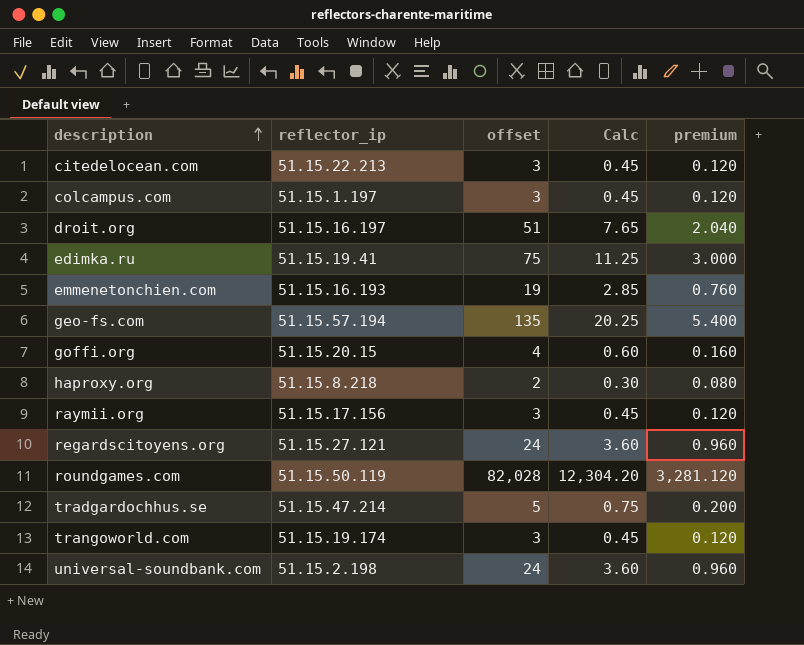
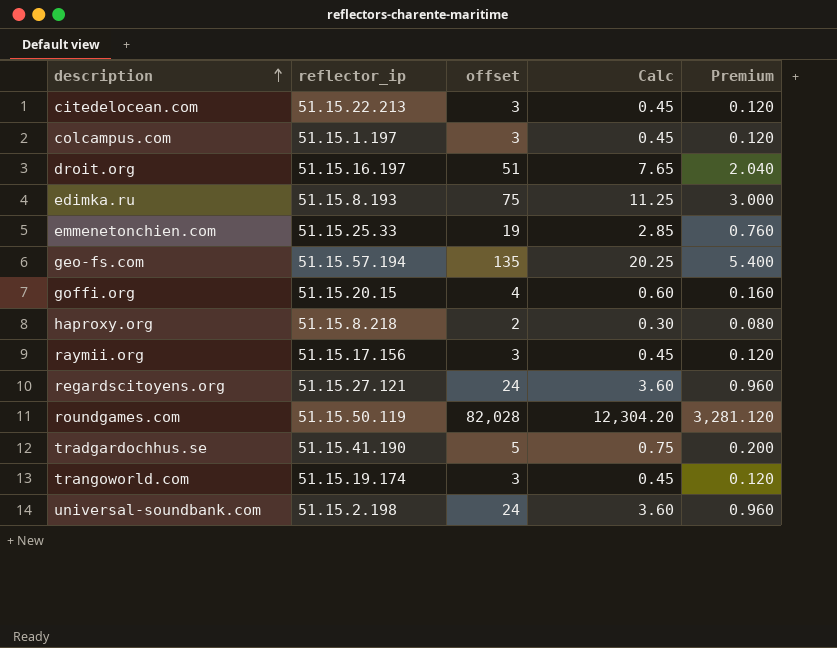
column name: premium -> Premium
edimka.ru | reflector_ip: 51.15.19.41 -> 51.15.8.193
emmenetonchien.com | reflector_ip: 51.15.16.193 -> 51.15.25.33
tradgardochhus.se | reflector_ip: 51.15.47.214 -> 51.15.41.190

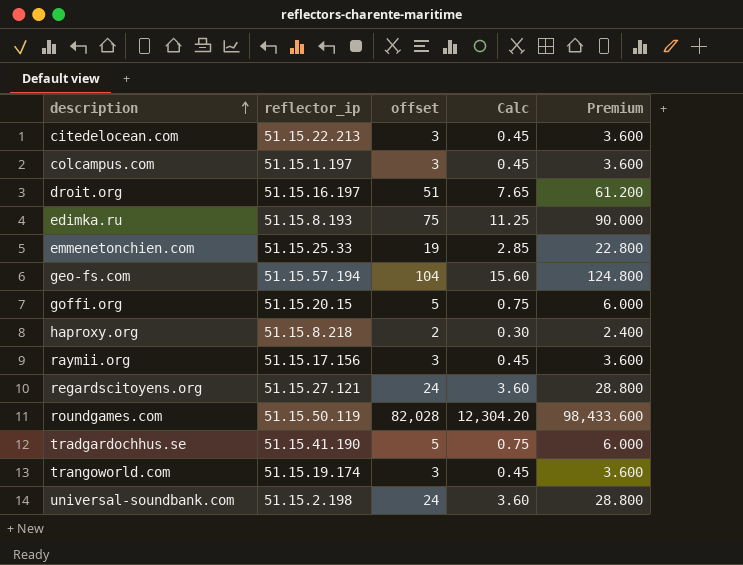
column Premium | formula: [offset] * 0.04 -> [offset] * 1.2
geo-fs.com | offset: 135 -> 104
geo-fs.com | Calc: 20.25 -> 15.60
goffi.org | offset: 4 -> 5
goffi.org | Calc: 0.60 -> 0.75

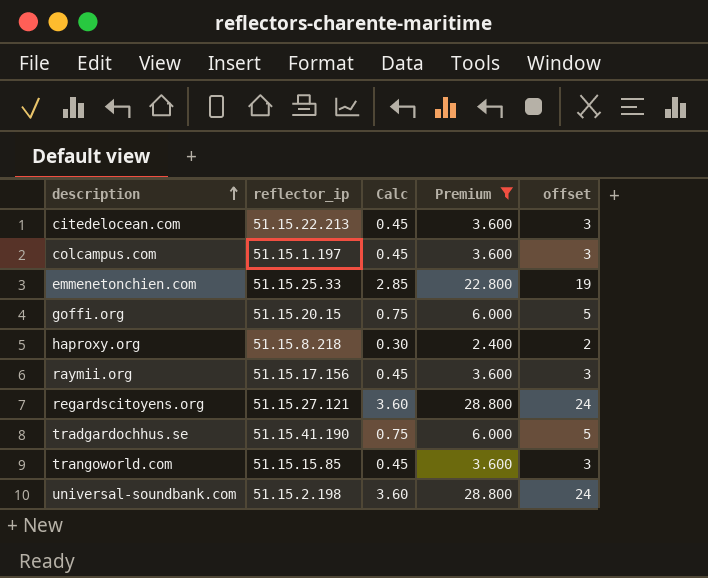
filter: none -> Premium <= 28.800
column offset | position: 3 -> 5
trangoworld.com | reflector_ip: 51.15.19.174 -> 51.15.15.85

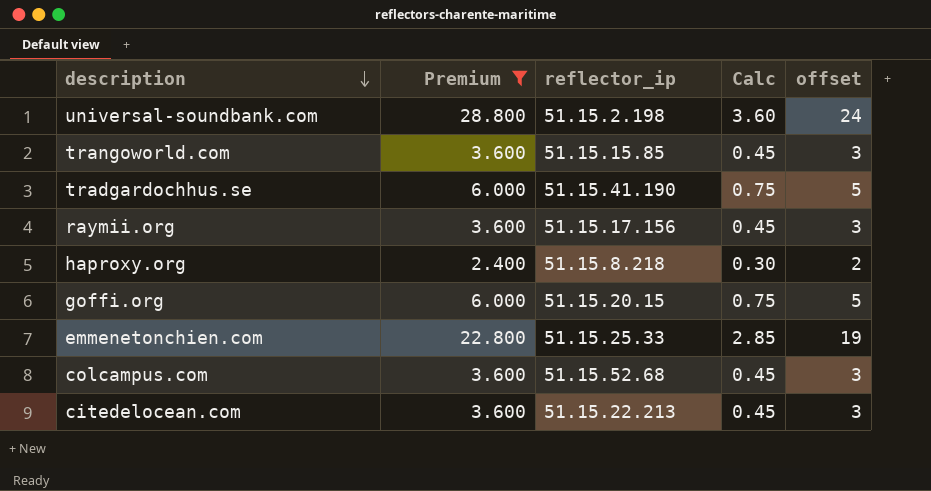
row order: description ascending -> description descending
column Premium | position: 4 -> 2
row regardscitoyens.org: 51.15.27.121 | 3.60 | 28.800 | 24 -> none
colcampus.com | reflector_ip: 51.15.1.197 -> 51.15.52.68

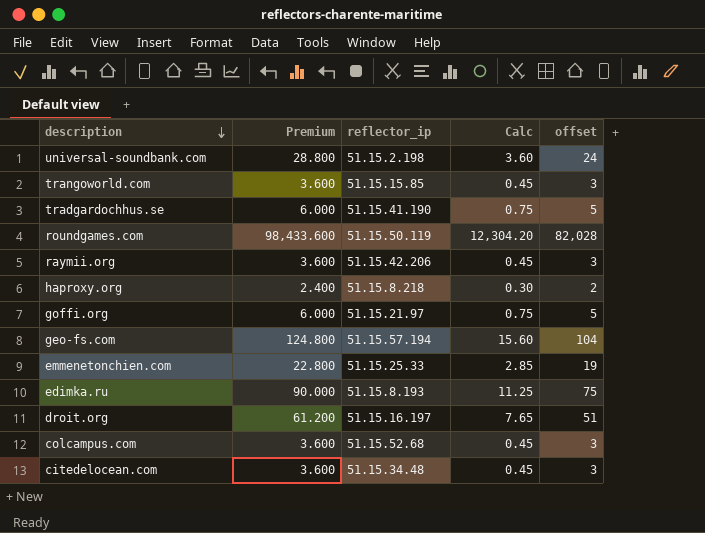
filter: Premium <= 28.800 -> none
raymii.org | reflector_ip: 51.15.17.156 -> 51.15.42.206
goffi.org | reflector_ip: 51.15.20.15 -> 51.15.21.97
citedelocean.com | reflector_ip: 51.15.22.213 -> 51.15.34.48

